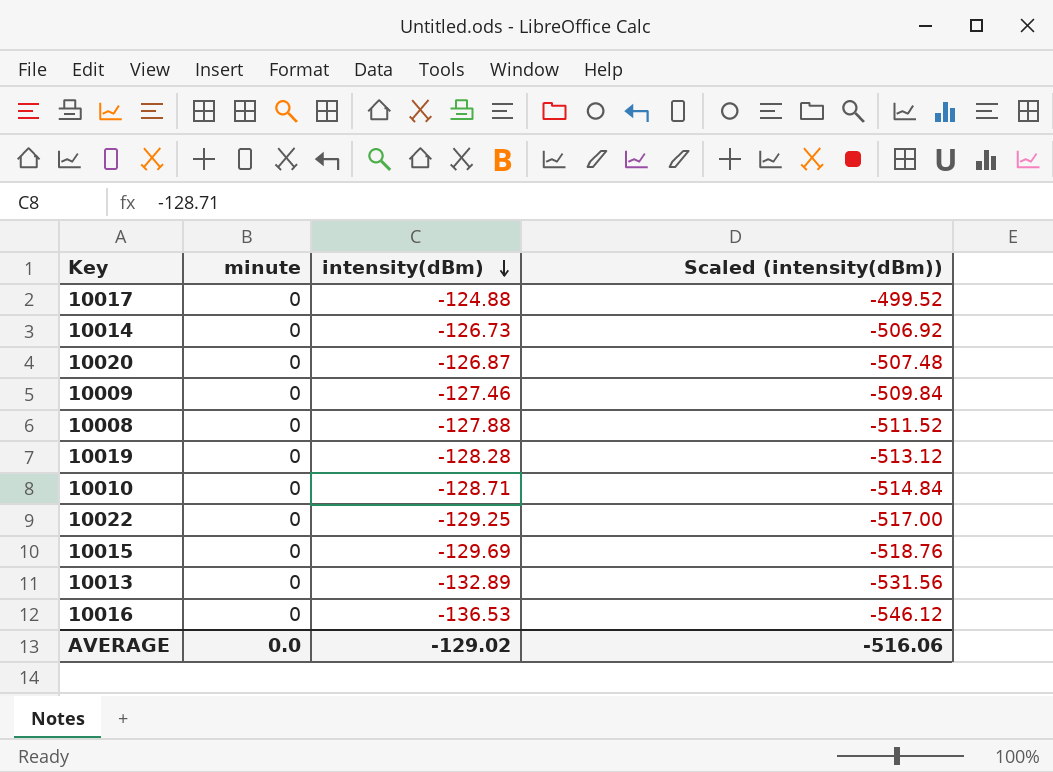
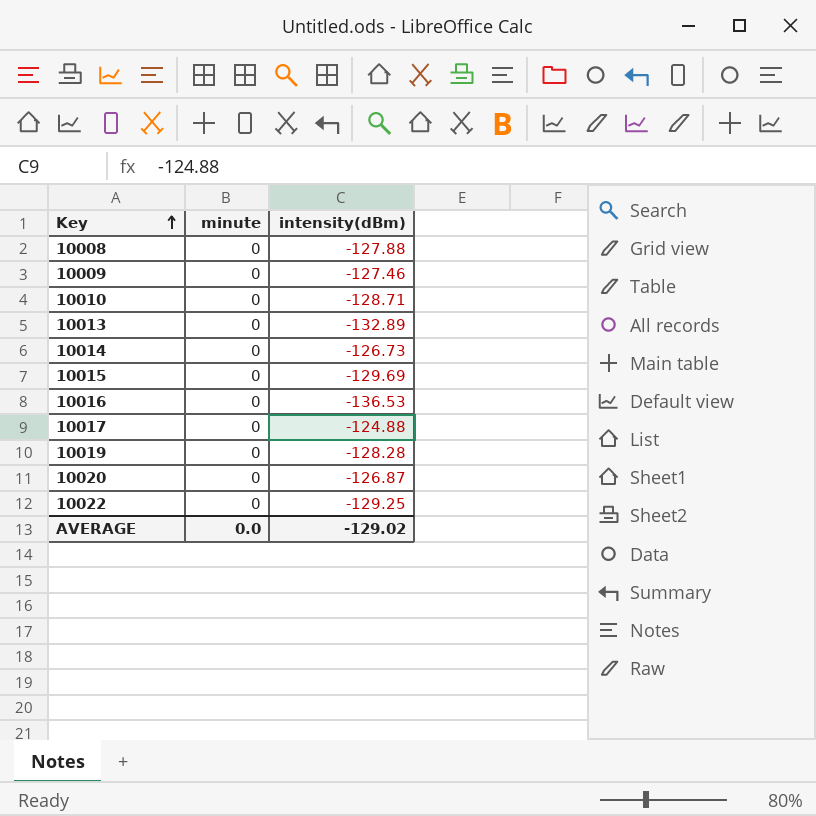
row order: intensity(dBm) descending -> Key ascending
column Scaled (intensity(dBm)) | formula: [intensity(dBm)] * 4 -> none

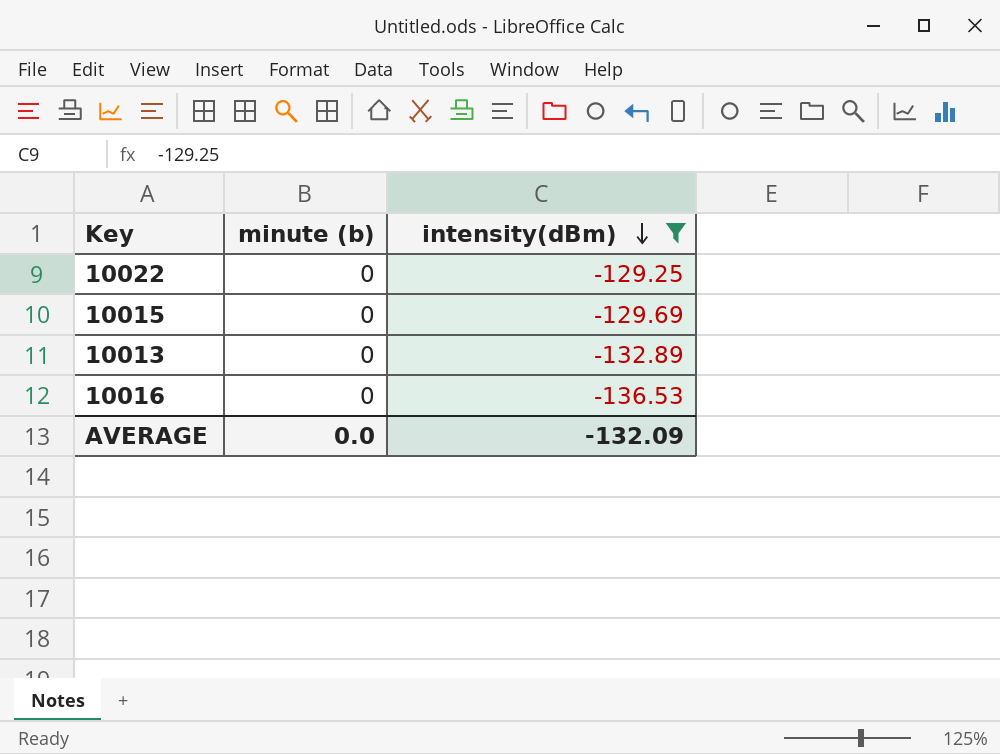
filter: none -> intensity(dBm) <= -129.25
row order: Key ascending -> intensity(dBm) descending
column name: minute -> minute (b)
AVERAGE | intensity(dBm): -129.02 -> -132.09

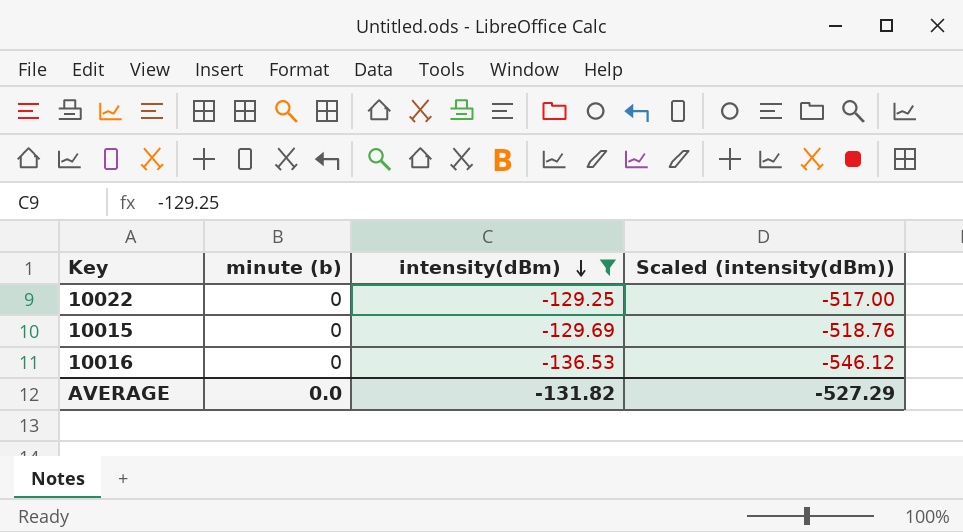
column Scaled (intensity(dBm)) | formula: none -> [intensity(dBm)] * 4
row 10013: 0 | -132.89 -> none
AVERAGE | intensity(dBm): -132.09 -> -131.82

